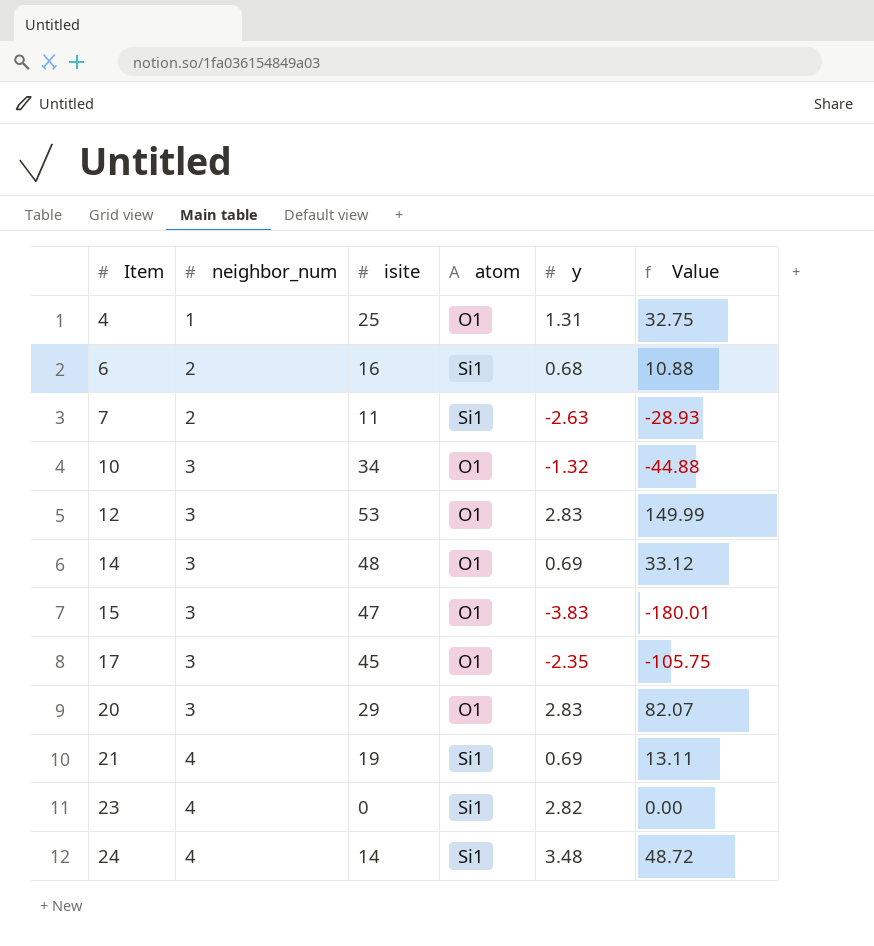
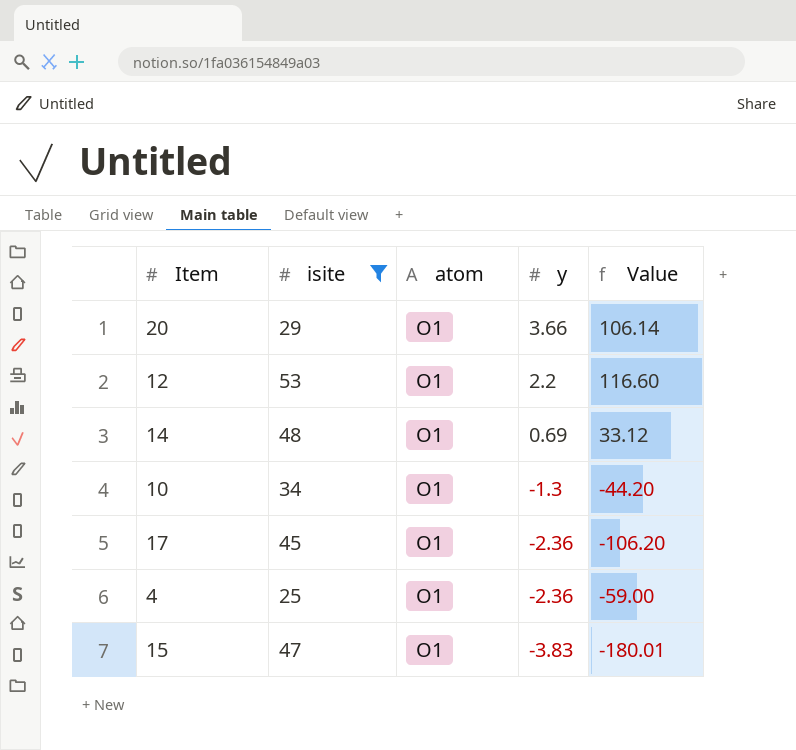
filter: none -> isite >= 25
row order: Item ascending -> y descending
column neighbor_num | position: 2 -> none
20 | y: 2.83 -> 3.66
20 | Value: 82.07 -> 106.14
12 | y: 2.83 -> 2.2
12 | Value: 149.99 -> 116.60
10 | y: -1.32 -> -1.3
10 | Value: -44.88 -> -44.20
17 | y: -2.35 -> -2.36
17 | Value: -105.75 -> -106.20
4 | y: 1.31 -> -2.36
4 | Value: 32.75 -> -59.00

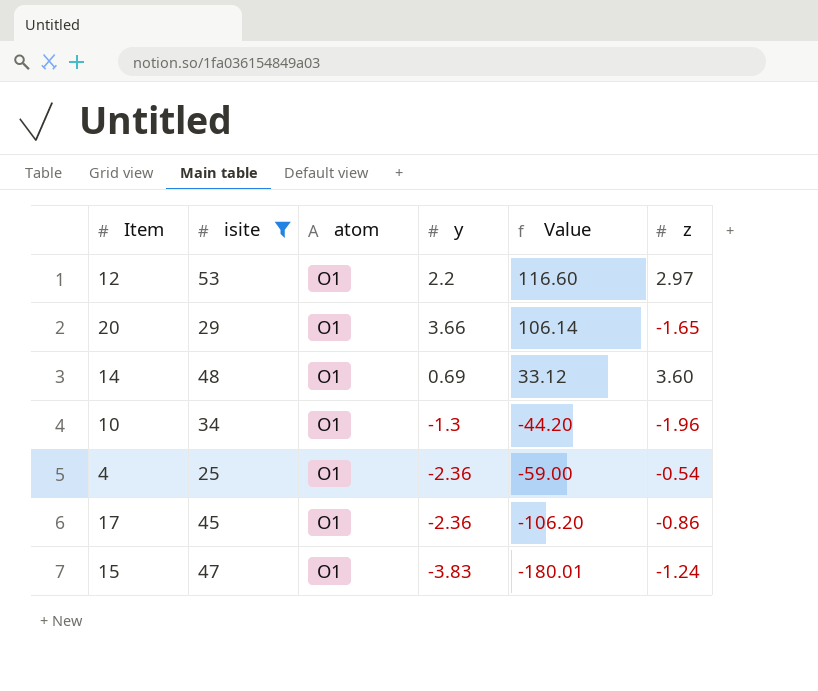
row order: y descending -> Value descending
column z | position: none -> 6

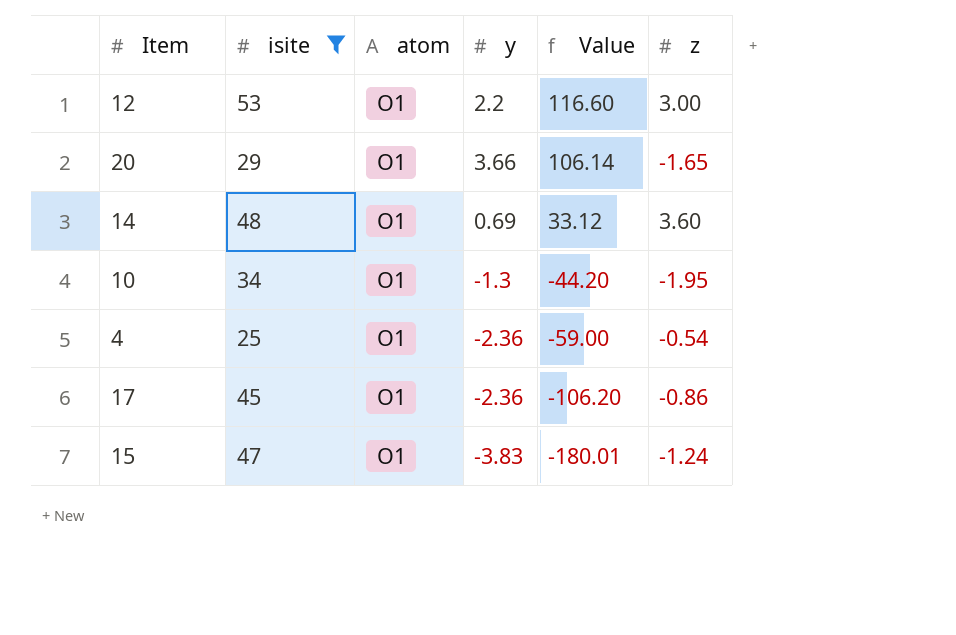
12 | z: 2.97 -> 3.00
10 | z: -1.96 -> -1.95

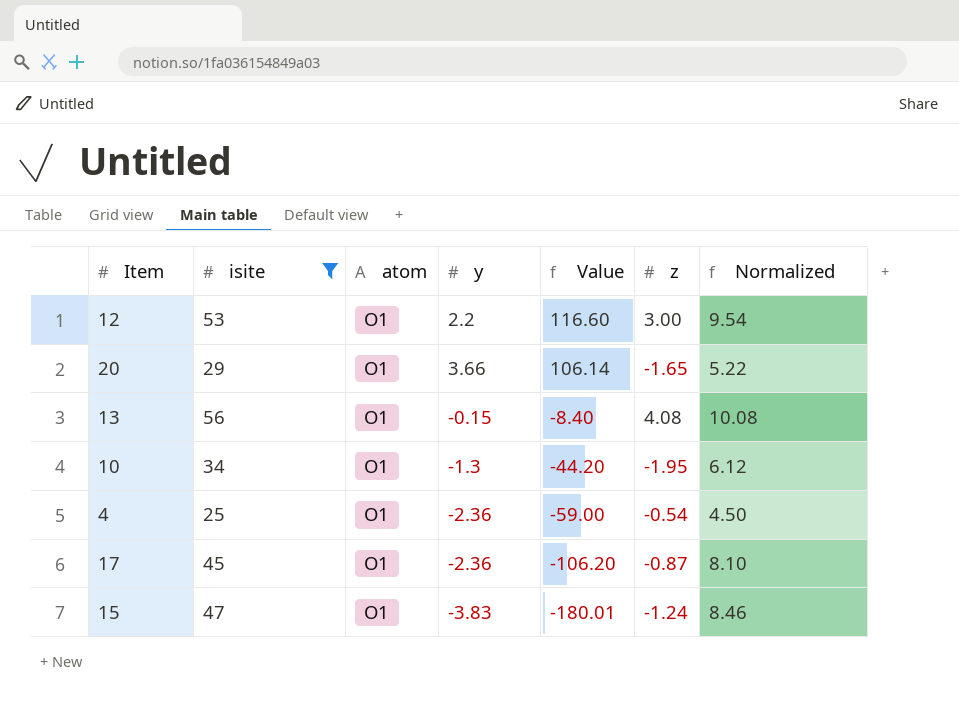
column Normalized | formula: none -> [isite] * 0.18
row 14: 48 | O1 | 0.69 | 33.12 | 3.60 -> none
row 13: none -> 56 | O1 | -0.15 | -8.40 | 4.08 | 10.08
17 | z: -0.86 -> -0.87

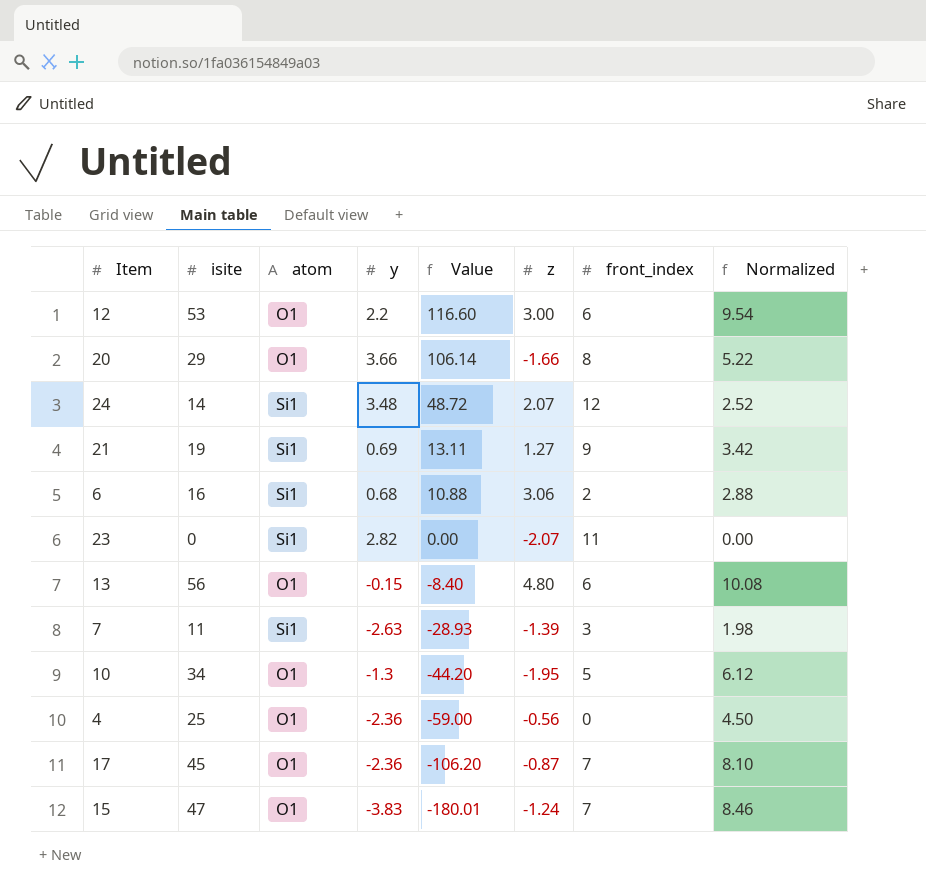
filter: isite >= 25 -> none
column front_index | position: none -> 7
20 | z: -1.65 -> -1.66
13 | z: 4.08 -> 4.80
4 | z: -0.54 -> -0.56

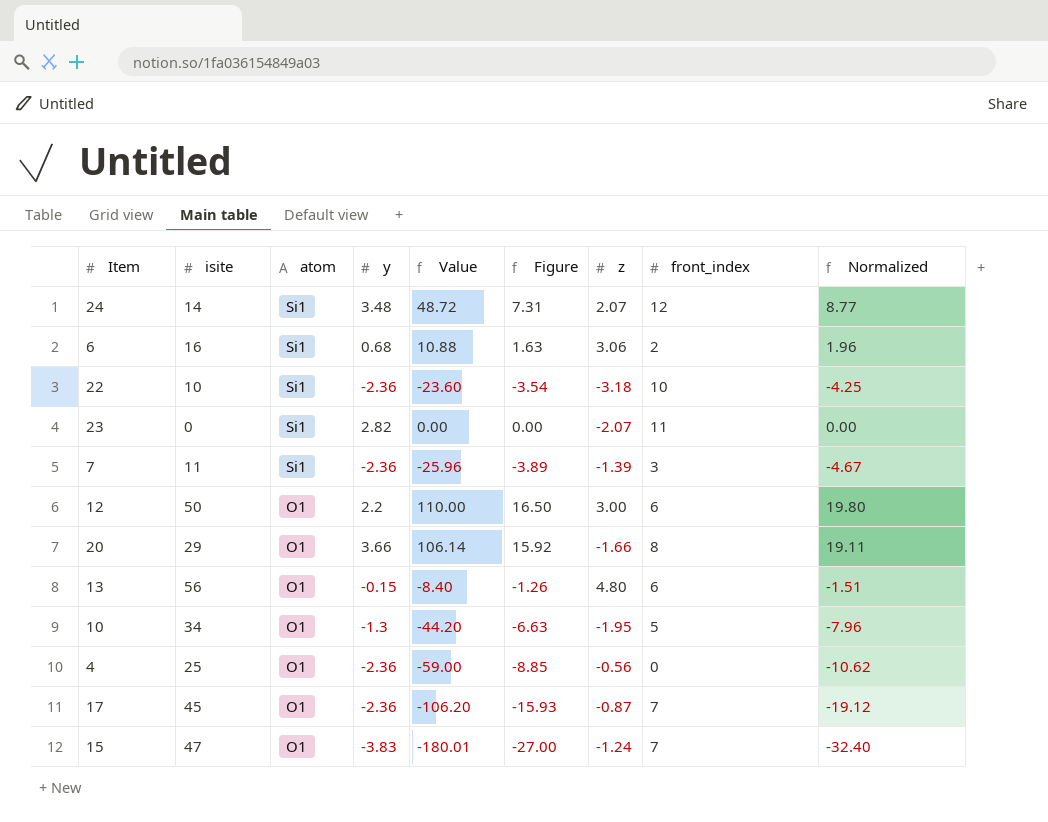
row order: Value descending -> atom descending
column Figure | formula: none -> [Value] * 0.15
column Normalized | formula: [isite] * 0.18 -> [Value] * 0.18
row 21: 19 | Si1 | 0.69 | 13.11 | 1.27 | 9 | 3.42 -> none
row 22: none -> 10 | Si1 | -2.36 | -23.60 | -3.54 | -3.18 | 10 | -4.25
7 | y: -2.63 -> -2.36
7 | Value: -28.93 -> -25.96
12 | isite: 53 -> 50
12 | Value: 116.60 -> 110.00

